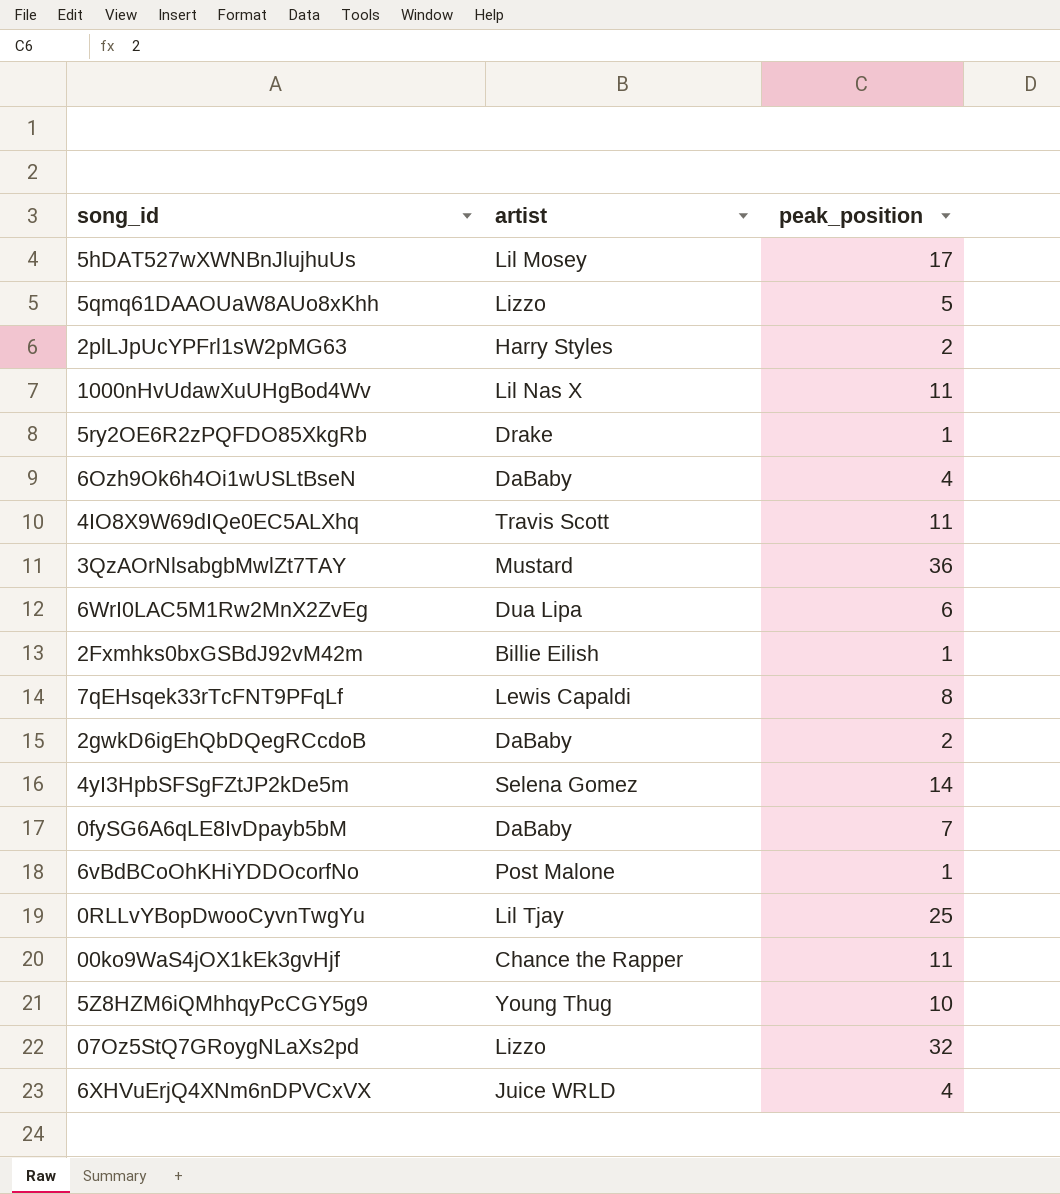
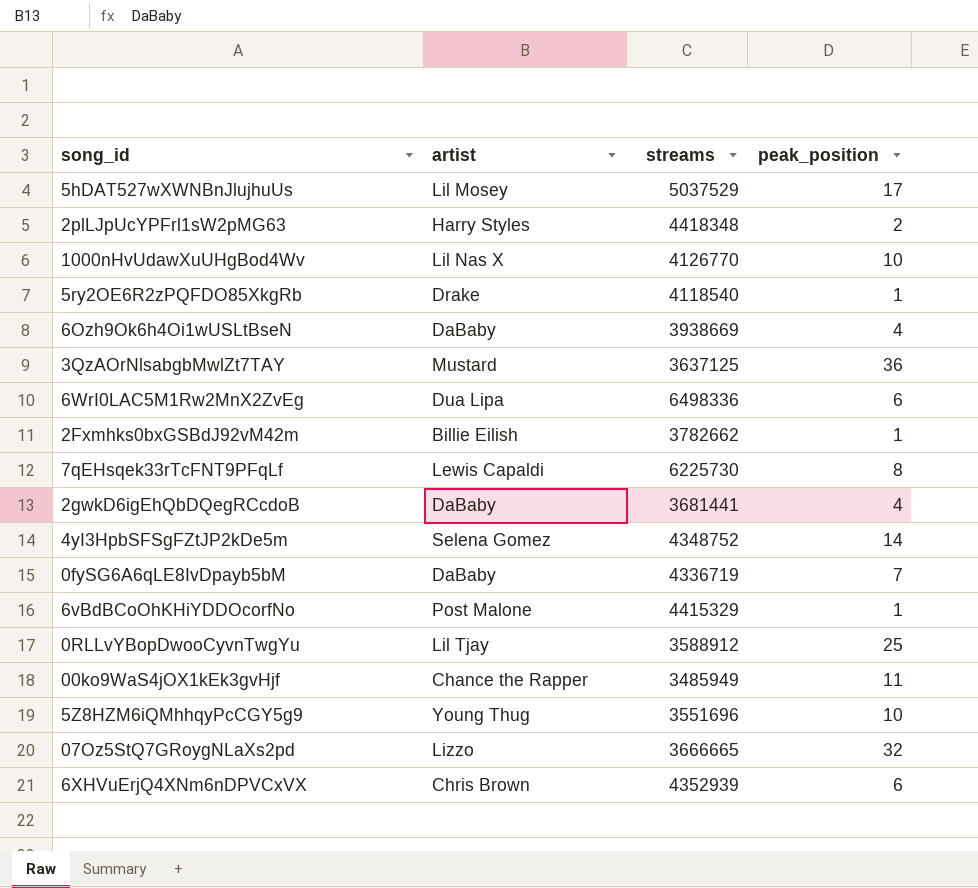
column streams | position: none -> 3
row 5qmq61DAAOUaW8AUo8xKhh: Lizzo | 5 -> none
row 4IO8X9W69dIQe0EC5ALXhq: Travis Scott | 11 -> none
1000nHvUdawXuUHgBod4Wv | peak_position: 11 -> 10
2gwkD6igEhQbDQegRCcdoB | peak_position: 2 -> 4
6XHVuErjQ4XNm6nDPVCxVX | artist: Juice WRLD -> Chris Brown
6XHVuErjQ4XNm6nDPVCxVX | peak_position: 4 -> 6

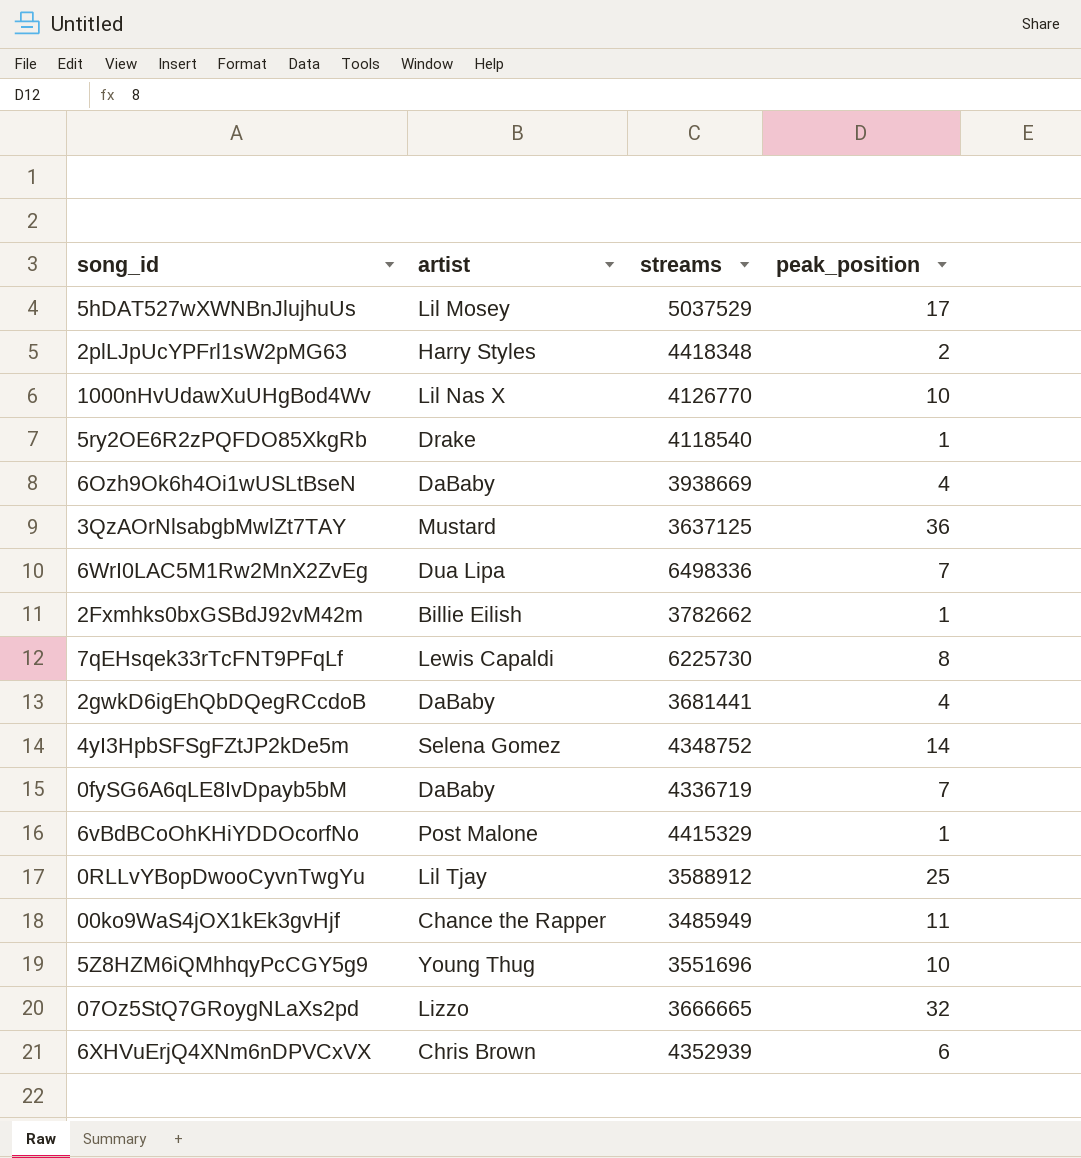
6WrI0LAC5M1Rw2MnX2ZvEg | peak_position: 6 -> 7

